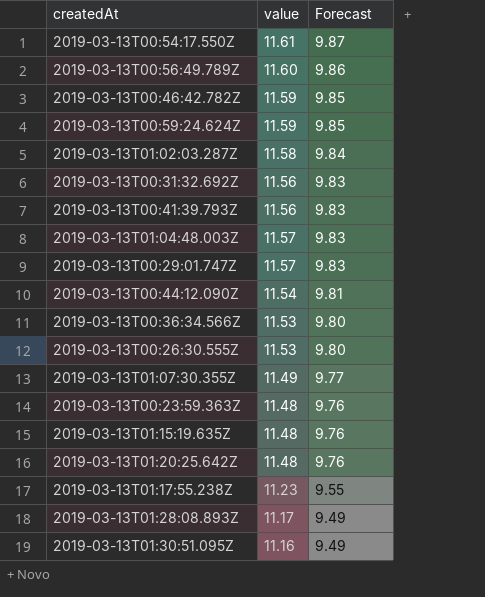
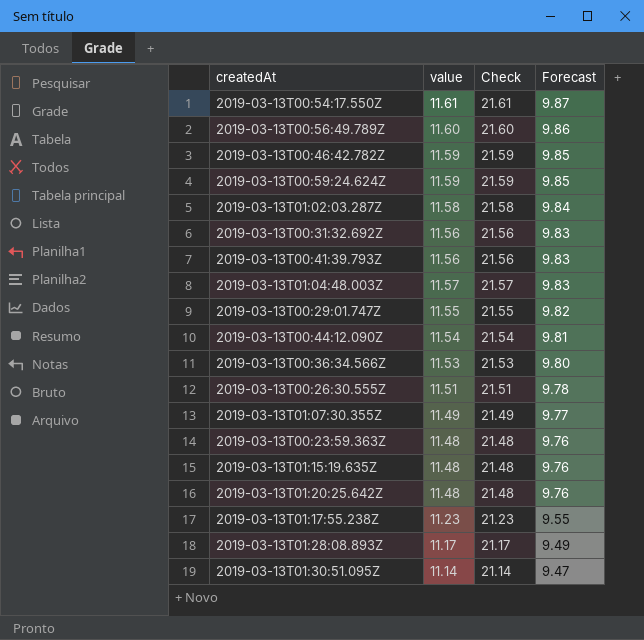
column Check | formula: none -> [value] + 10
2019-03-13T00:29:01.747Z | value: 11.57 -> 11.55
2019-03-13T00:29:01.747Z | Forecast: 9.83 -> 9.82
2019-03-13T00:26:30.555Z | value: 11.53 -> 11.51
2019-03-13T00:26:30.555Z | Forecast: 9.80 -> 9.78
2019-03-13T01:30:51.095Z | value: 11.16 -> 11.14
2019-03-13T01:30:51.095Z | Forecast: 9.49 -> 9.47

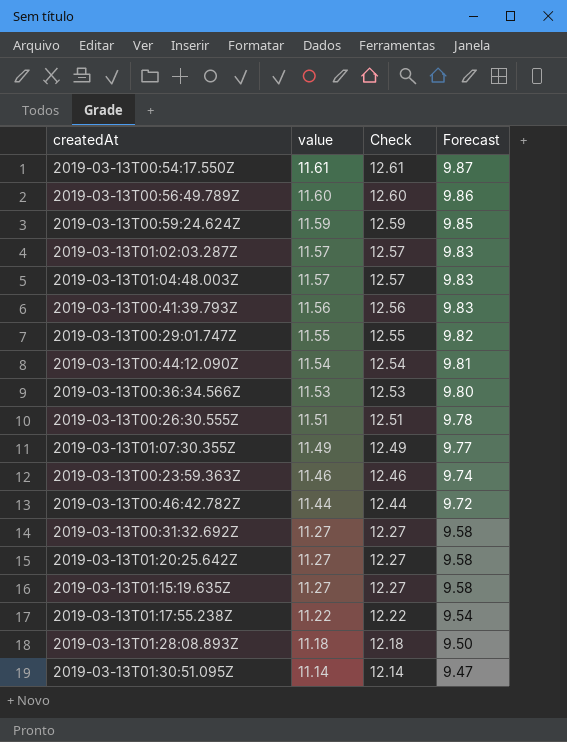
row order: Forecast descending -> value descending
column Check | formula: [value] + 10 -> [value] + 1
2019-03-13T01:02:03.287Z | value: 11.58 -> 11.57
2019-03-13T01:02:03.287Z | Forecast: 9.84 -> 9.83
2019-03-13T00:23:59.363Z | value: 11.48 -> 11.46
2019-03-13T00:23:59.363Z | Forecast: 9.76 -> 9.74
2019-03-13T00:46:42.782Z | value: 11.59 -> 11.44
2019-03-13T00:46:42.782Z | Forecast: 9.85 -> 9.72
2019-03-13T00:31:32.692Z | value: 11.56 -> 11.27
2019-03-13T00:31:32.692Z | Forecast: 9.83 -> 9.58
2019-03-13T01:20:25.642Z | value: 11.48 -> 11.27
2019-03-13T01:20:25.642Z | Forecast: 9.76 -> 9.58
2019-03-13T01:15:19.635Z | value: 11.48 -> 11.27
2019-03-13T01:15:19.635Z | Forecast: 9.76 -> 9.58
2019-03-13T01:17:55.238Z | value: 11.23 -> 11.22
2019-03-13T01:17:55.238Z | Forecast: 9.55 -> 9.54
2019-03-13T01:28:08.893Z | value: 11.17 -> 11.18
2019-03-13T01:28:08.893Z | Forecast: 9.49 -> 9.50

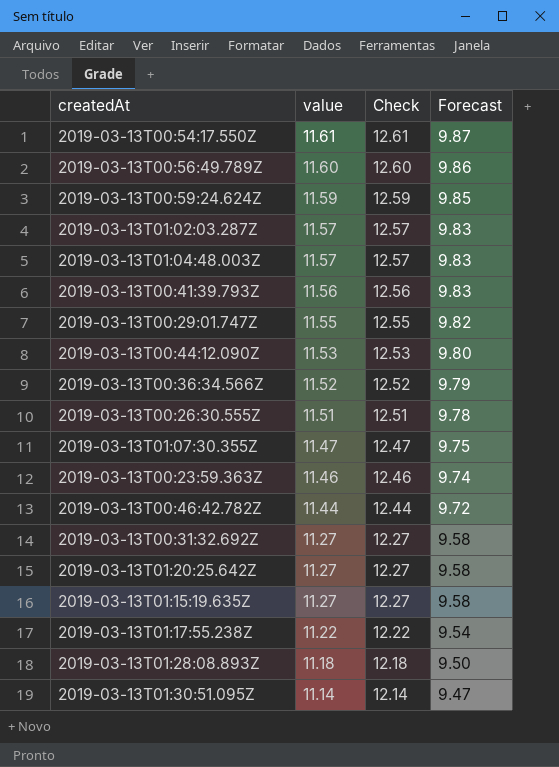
2019-03-13T00:44:12.090Z | value: 11.54 -> 11.53
2019-03-13T00:44:12.090Z | Check: 12.54 -> 12.53
2019-03-13T00:44:12.090Z | Forecast: 9.81 -> 9.80
2019-03-13T00:36:34.566Z | value: 11.53 -> 11.52
2019-03-13T00:36:34.566Z | Check: 12.53 -> 12.52
2019-03-13T00:36:34.566Z | Forecast: 9.80 -> 9.79
2019-03-13T01:07:30.355Z | value: 11.49 -> 11.47
2019-03-13T01:07:30.355Z | Check: 12.49 -> 12.47
2019-03-13T01:07:30.355Z | Forecast: 9.77 -> 9.75

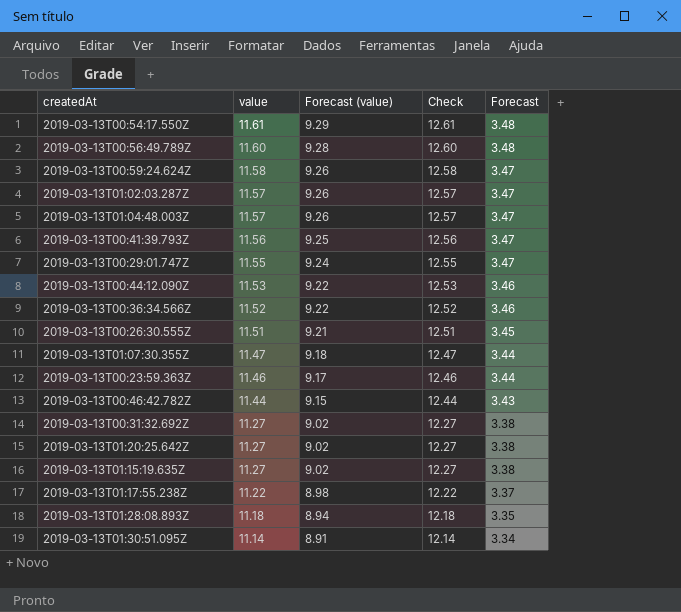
column Forecast (value) | formula: none -> [value] * 0.8
column Forecast | formula: [value] * 0.85 -> [value] * 0.3
2019-03-13T00:59:24.624Z | value: 11.59 -> 11.58
2019-03-13T00:59:24.624Z | Check: 12.59 -> 12.58

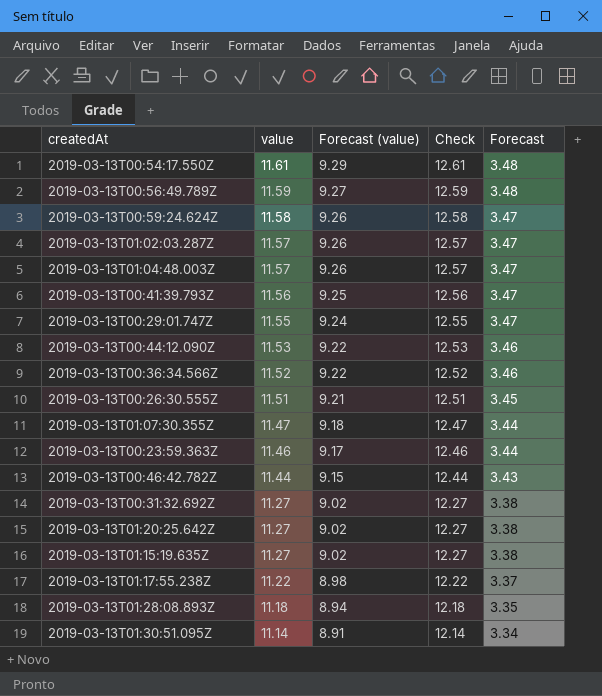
2019-03-13T00:56:49.789Z | value: 11.60 -> 11.59
2019-03-13T00:56:49.789Z | Forecast (value): 9.28 -> 9.27
2019-03-13T00:56:49.789Z | Check: 12.60 -> 12.59

